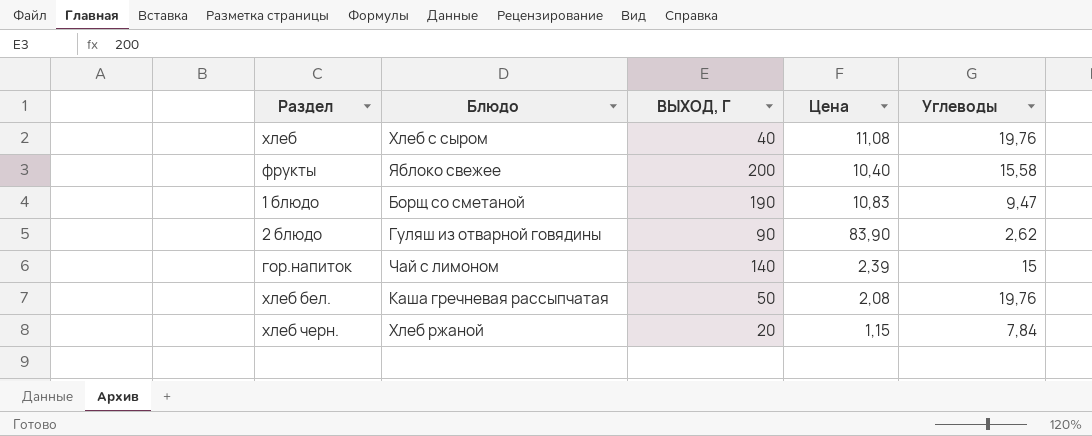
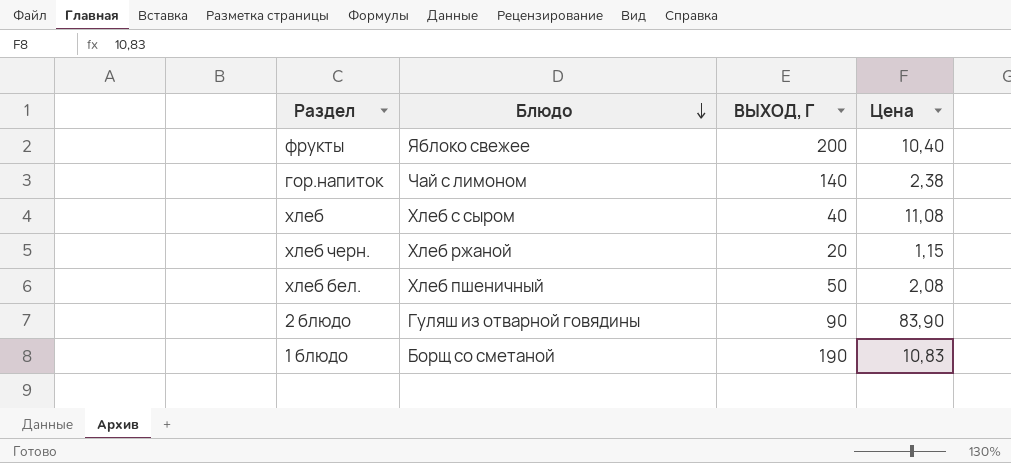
row order: none -> Блюдо descending
column Углеводы | position: 5 -> none
гор.напиток | Цена: 2,39 -> 2,38
хлеб бел. | Блюдо: Каша гречневая рассыпчатая -> Хлеб пшеничный

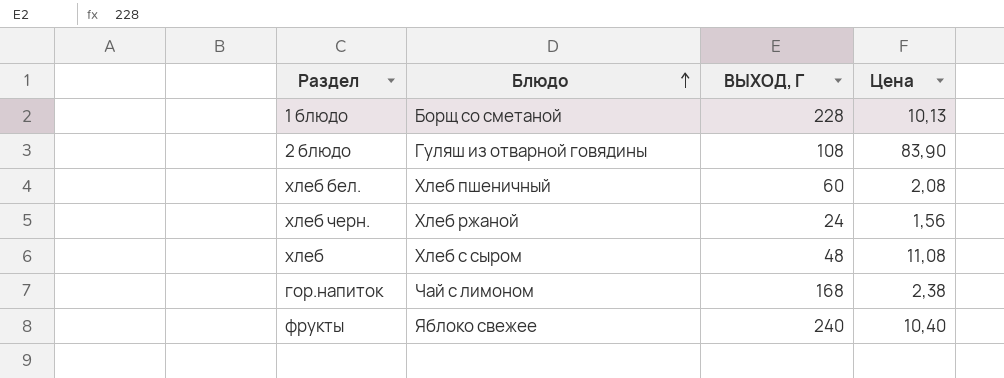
row order: Блюдо descending -> Блюдо ascending
1 блюдо | ВЫХОД, Г: 190 -> 228
1 блюдо | Цена: 10,83 -> 10,13
2 блюдо | ВЫХОД, Г: 90 -> 108
хлеб бел. | ВЫХОД, Г: 50 -> 60
хлеб черн. | ВЫХОД, Г: 20 -> 24
хлеб черн. | Цена: 1,15 -> 1,56
хлеб | ВЫХОД, Г: 40 -> 48
гор.напиток | ВЫХОД, Г: 140 -> 168
фрукты | ВЫХОД, Г: 200 -> 240

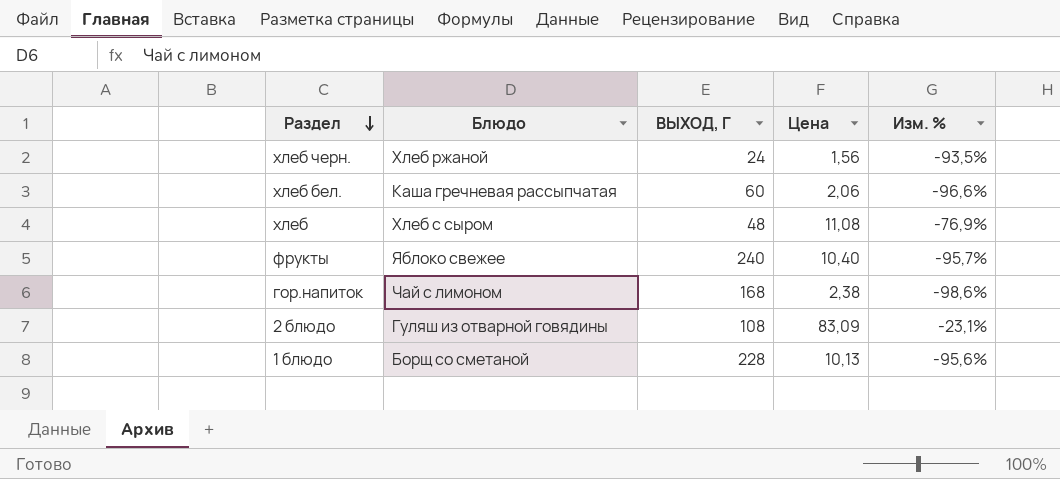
row order: Блюдо ascending -> Раздел descending
column Изм. % | formula: none -> ([Цена] - [ВЫХОД, Г]) / [ВЫХОД, Г]
хлеб бел. | Блюдо: Хлеб пшеничный -> Каша гречневая рассыпчатая
хлеб бел. | Цена: 2,08 -> 2,06
2 блюдо | Цена: 83,90 -> 83,09

